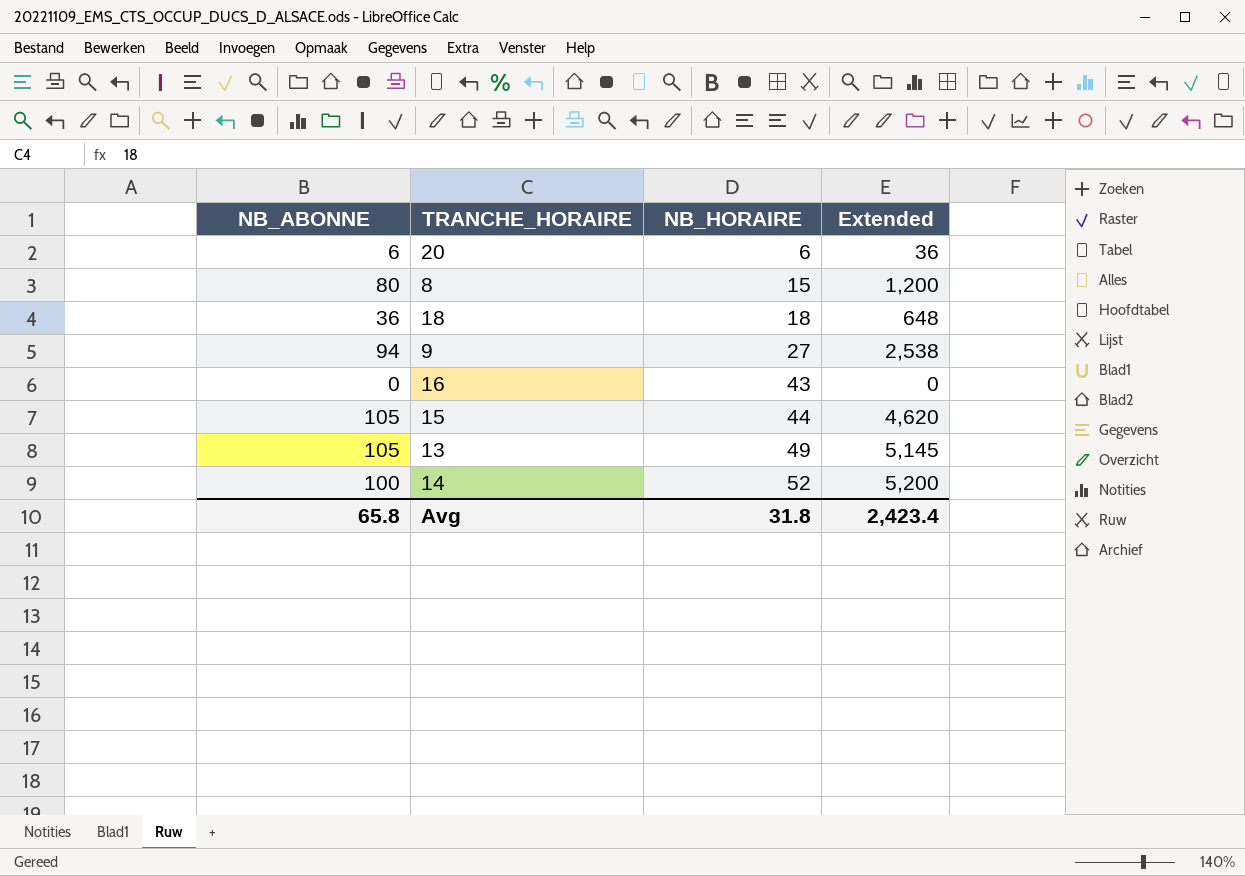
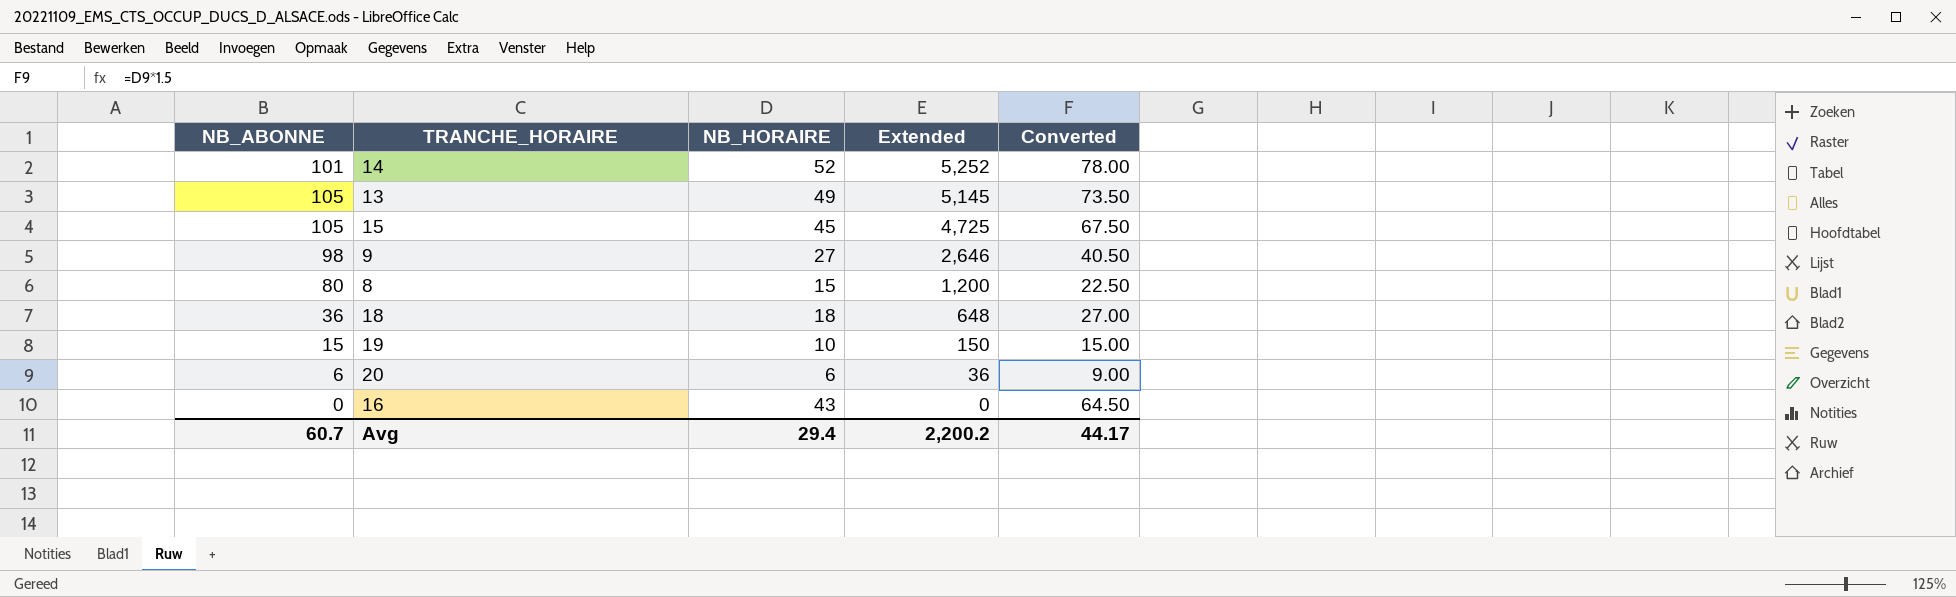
row order: NB_HORAIRE ascending -> Extended descending
column Converted | formula: none -> [NB_HORAIRE] * 1.5
14 | NB_ABONNE: 100 -> 101
14 | Extended: 5,200 -> 5,252
15 | NB_HORAIRE: 44 -> 45
15 | Extended: 4,620 -> 4,725
9 | NB_ABONNE: 94 -> 98
9 | Extended: 2,538 -> 2,646
row 19: none -> 15 | 10 | 150 | 15.00
Avg | NB_ABONNE: 65.8 -> 60.7
Avg | NB_HORAIRE: 31.8 -> 29.4
Avg | Extended: 2,423.4 -> 2,200.2

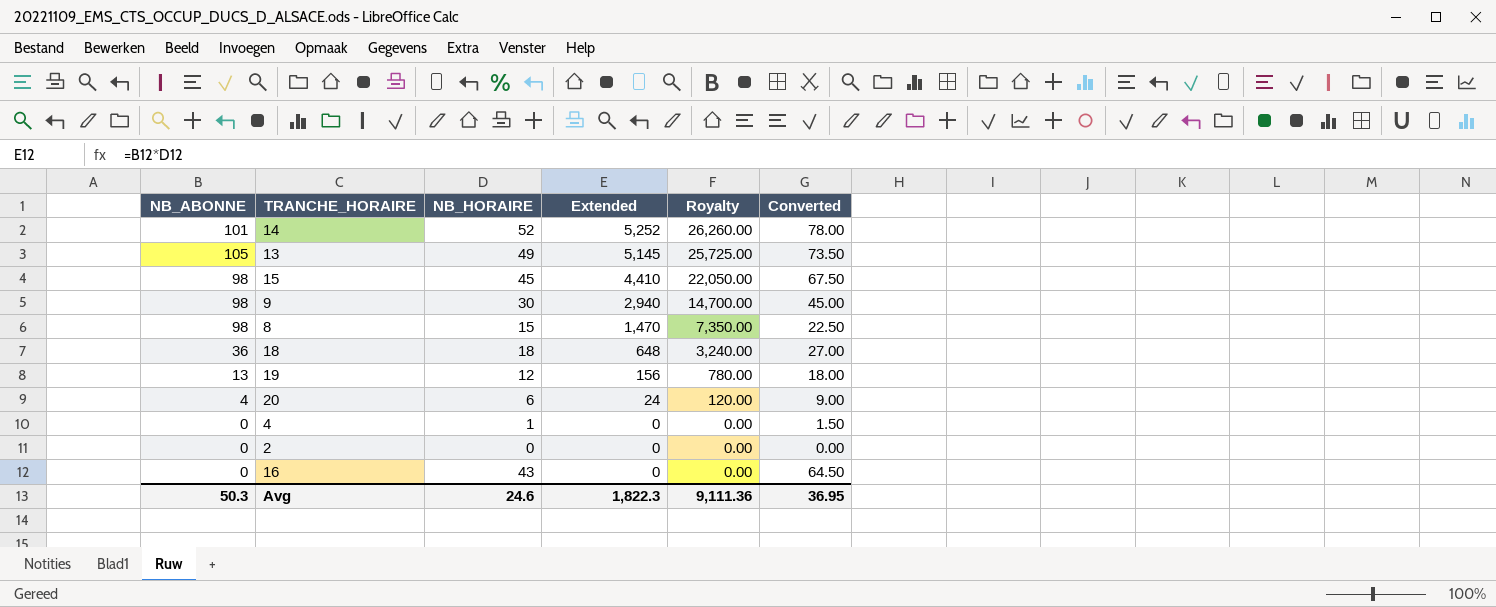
column Royalty | formula: none -> [Extended] * 5
15 | NB_ABONNE: 105 -> 98
15 | Extended: 4,725 -> 4,410
9 | NB_HORAIRE: 27 -> 30
9 | Extended: 2,646 -> 2,940
9 | Converted: 40.50 -> 45.00
8 | NB_ABONNE: 80 -> 98
8 | Extended: 1,200 -> 1,470
19 | NB_ABONNE: 15 -> 13
19 | NB_HORAIRE: 10 -> 12
19 | Extended: 150 -> 156
19 | Converted: 15.00 -> 18.00
20 | NB_ABONNE: 6 -> 4
20 | Extended: 36 -> 24
row 4: none -> 0 | 1 | 0 | 0.00 | 1.50
row 2: none -> 0 | 0 | 0 | 0.00 | 0.00
Avg | NB_ABONNE: 60.7 -> 50.3
Avg | NB_HORAIRE: 29.4 -> 24.6
Avg | Extended: 2,200.2 -> 1,822.3
Avg | Converted: 44.17 -> 36.95

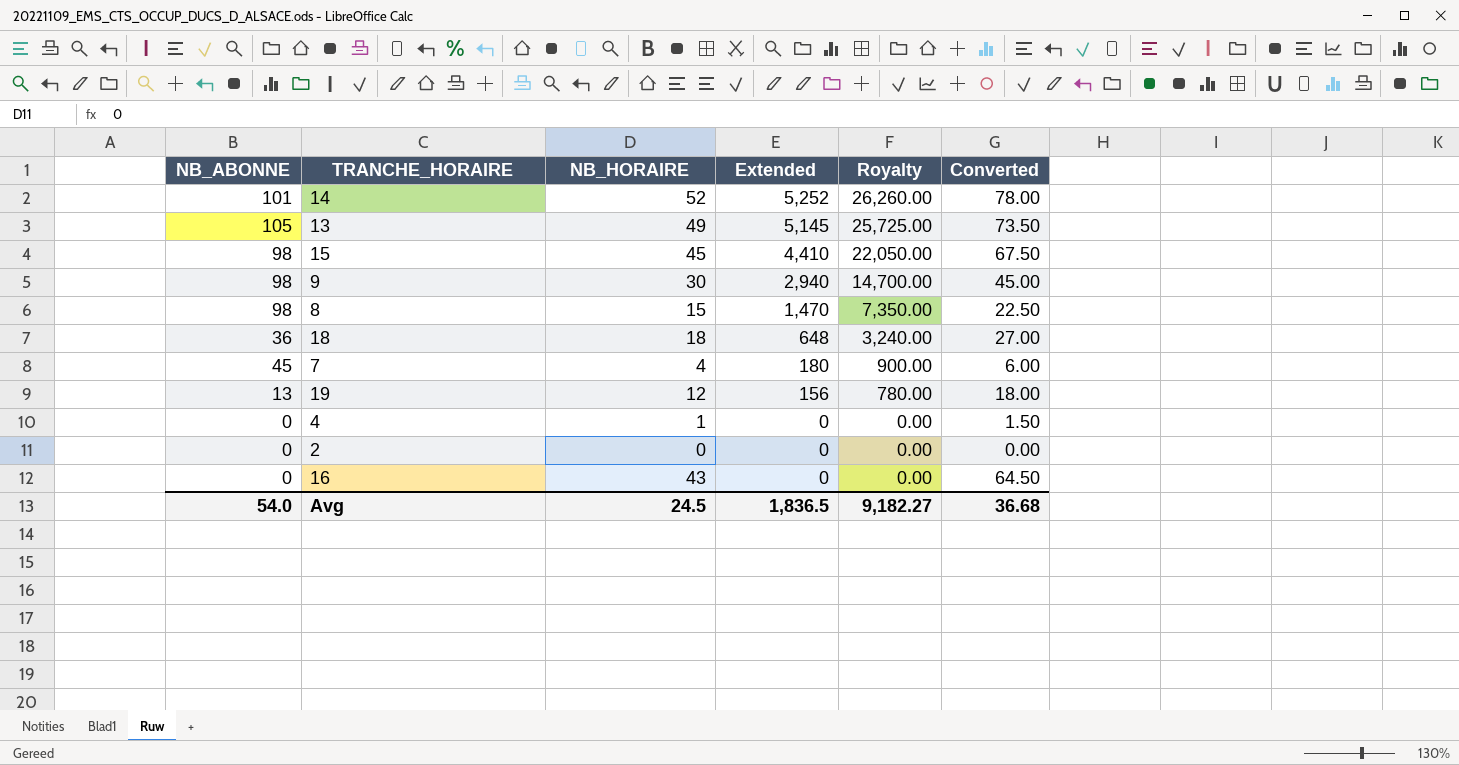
row 20: 4 | 6 | 24 | 120.00 | 9.00 -> none
row 7: none -> 45 | 4 | 180 | 900.00 | 6.00
Avg | NB_ABONNE: 50.3 -> 54.0
Avg | NB_HORAIRE: 24.6 -> 24.5
Avg | Extended: 1,822.3 -> 1,836.5
Avg | Royalty: 9,111.36 -> 9,182.27
Avg | Converted: 36.95 -> 36.68

